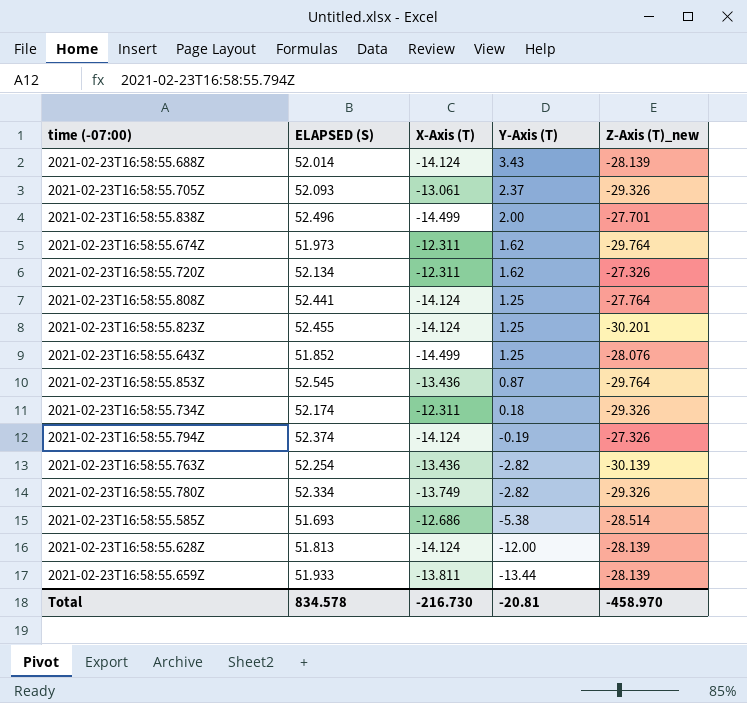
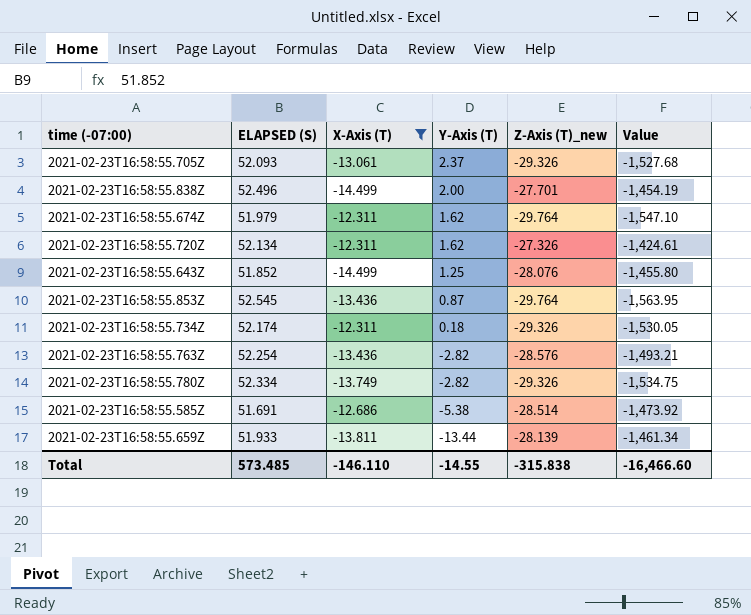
filter: none -> X-Axis (T) != -14.124
column Value | formula: none -> [ELAPSED (S)] * [Z-Axis (T)_new]
2021-02-23T16:58:55.674Z | ELAPSED (S): 51.973 -> 51.979
2021-02-23T16:58:55.763Z | Z-Axis (T)_new: -30.139 -> -28.576
2021-02-23T16:58:55.585Z | ELAPSED (S): 51.693 -> 51.691
Total | ELAPSED (S): 834.578 -> 573.485
Total | X-Axis (T): -216.730 -> -146.110
Total | Y-Axis (T): -20.81 -> -14.55
Total | Z-Axis (T)_new: -458.970 -> -315.838

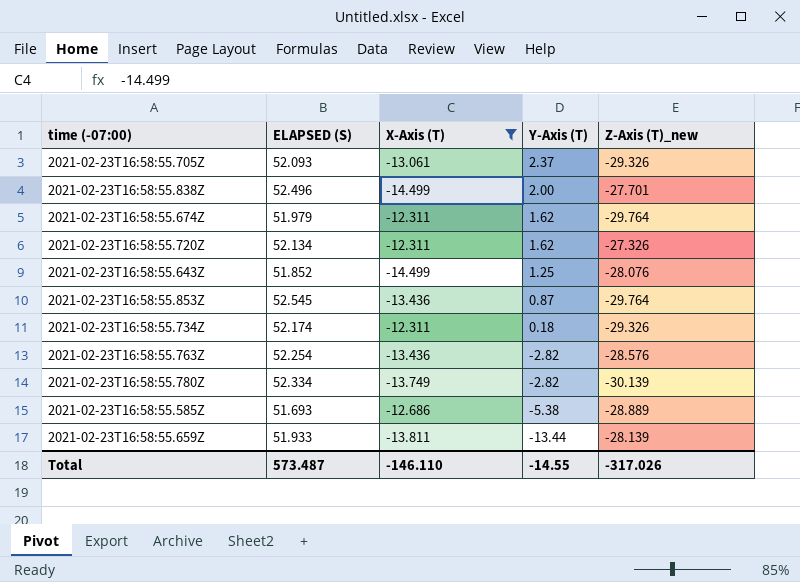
column Value | formula: [ELAPSED (S)] * [Z-Axis (T)_new] -> none
2021-02-23T16:58:55.780Z | Z-Axis (T)_new: -29.326 -> -30.139
2021-02-23T16:58:55.585Z | ELAPSED (S): 51.691 -> 51.693
2021-02-23T16:58:55.585Z | Z-Axis (T)_new: -28.514 -> -28.889
Total | ELAPSED (S): 573.485 -> 573.487
Total | Z-Axis (T)_new: -315.838 -> -317.026

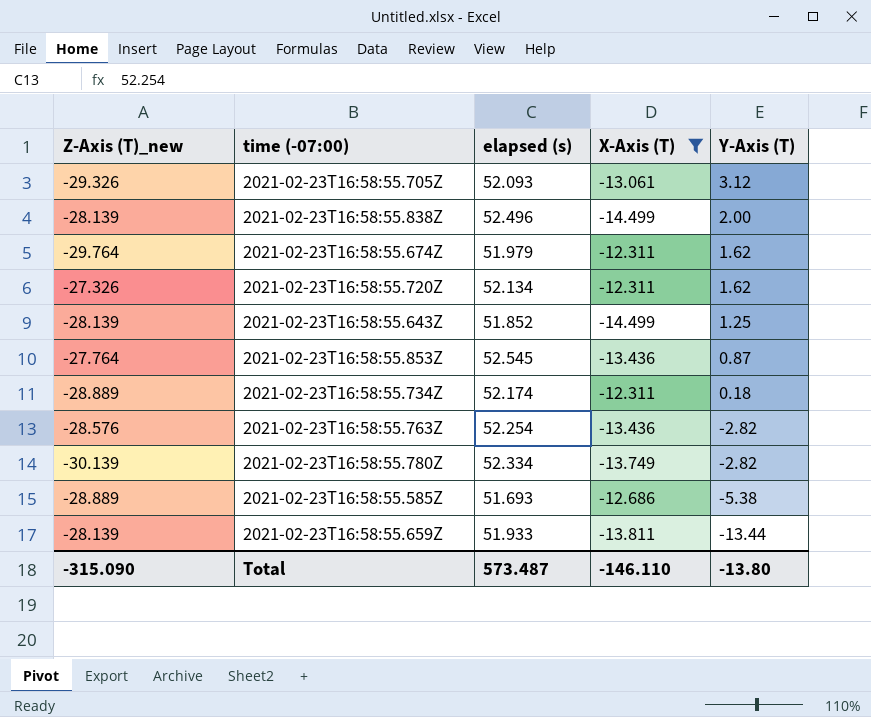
column Z-Axis (T)_new | position: 5 -> 1
column name: ELAPSED (S) -> elapsed (s)
2021-02-23T16:58:55.705Z | Y-Axis (T): 2.37 -> 3.12
2021-02-23T16:58:55.838Z | Z-Axis (T)_new: -27.701 -> -28.139
2021-02-23T16:58:55.643Z | Z-Axis (T)_new: -28.076 -> -28.139
2021-02-23T16:58:55.853Z | Z-Axis (T)_new: -29.764 -> -27.764
2021-02-23T16:58:55.734Z | Z-Axis (T)_new: -29.326 -> -28.889
Total | Z-Axis (T)_new: -317.026 -> -315.090
Total | Y-Axis (T): -14.55 -> -13.80

